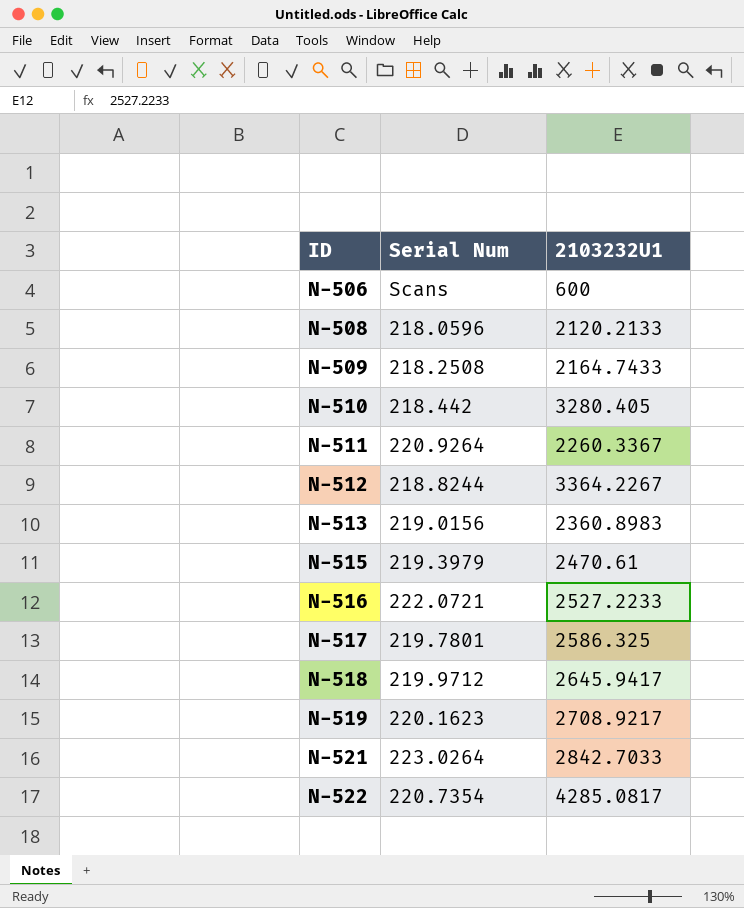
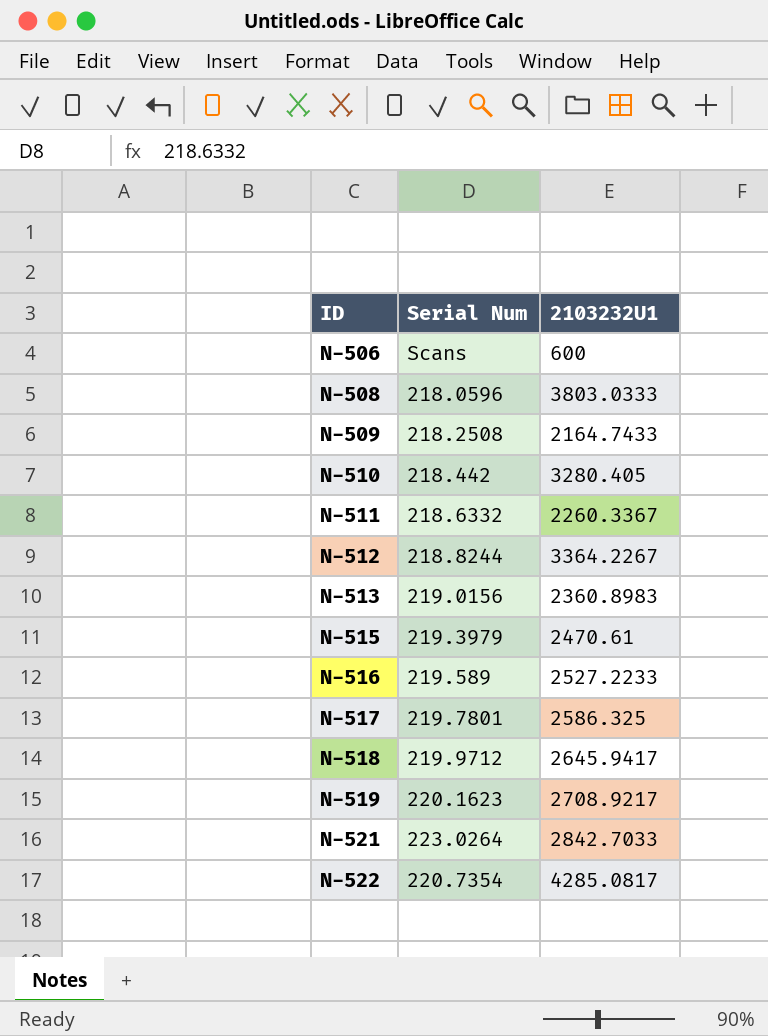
N-508 | 2103232U1: 2120.2133 -> 3803.0333
N-511 | Serial Num: 220.9264 -> 218.6332
N-516 | Serial Num: 222.0721 -> 219.589

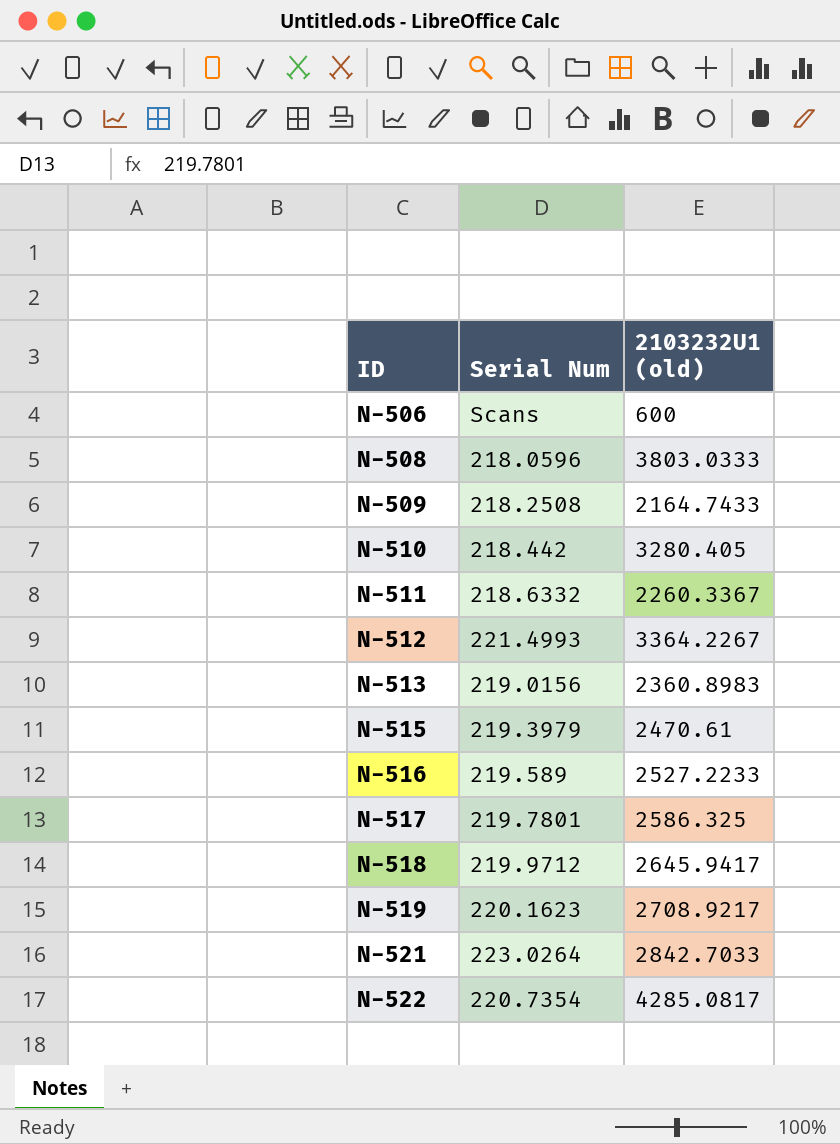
column name: 2103232U1 -> 2103232U1 (old)
N-512 | Serial Num: 218.8244 -> 221.4993

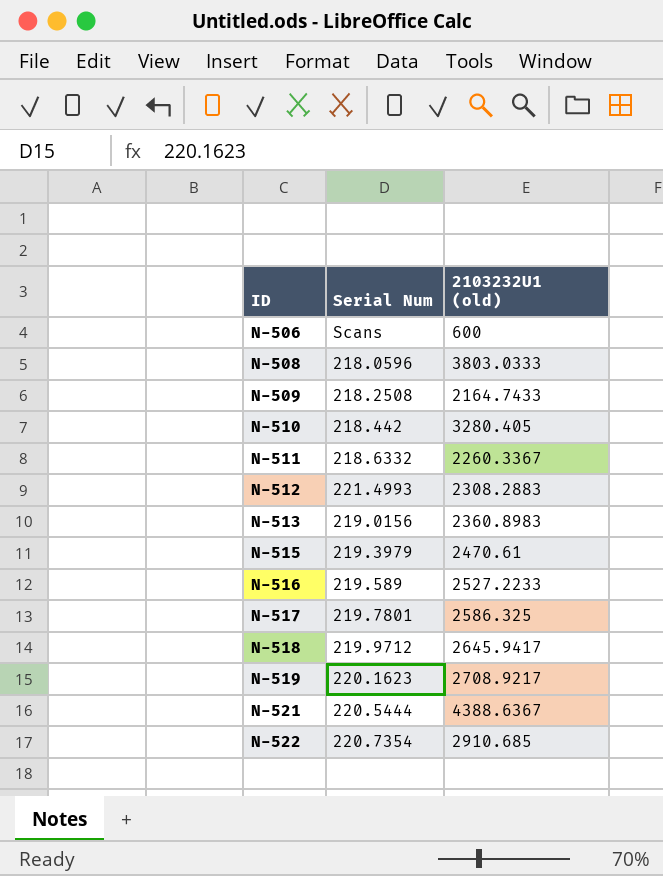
N-512 | 2103232U1 (old): 3364.2267 -> 2308.2883
N-521 | Serial Num: 223.0264 -> 220.5444
N-521 | 2103232U1 (old): 2842.7033 -> 4388.6367
N-522 | 2103232U1 (old): 4285.0817 -> 2910.685

